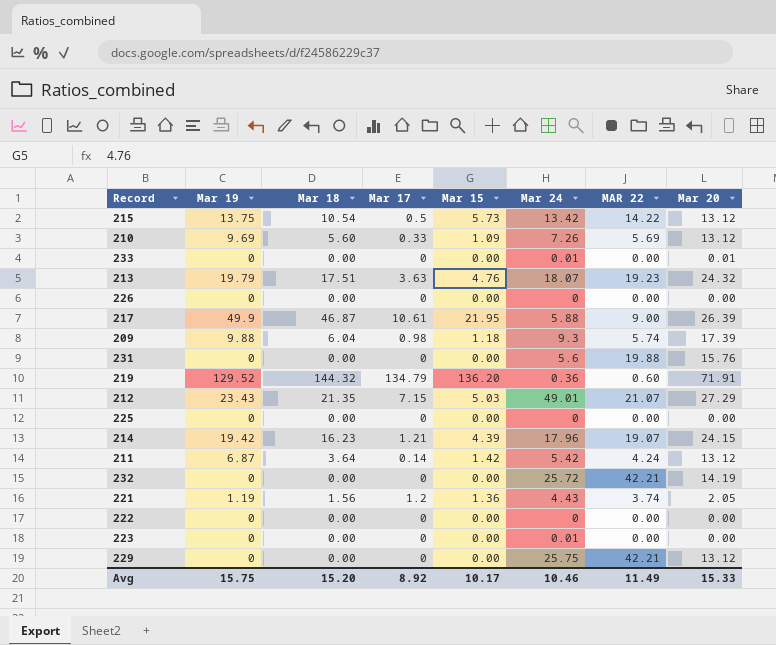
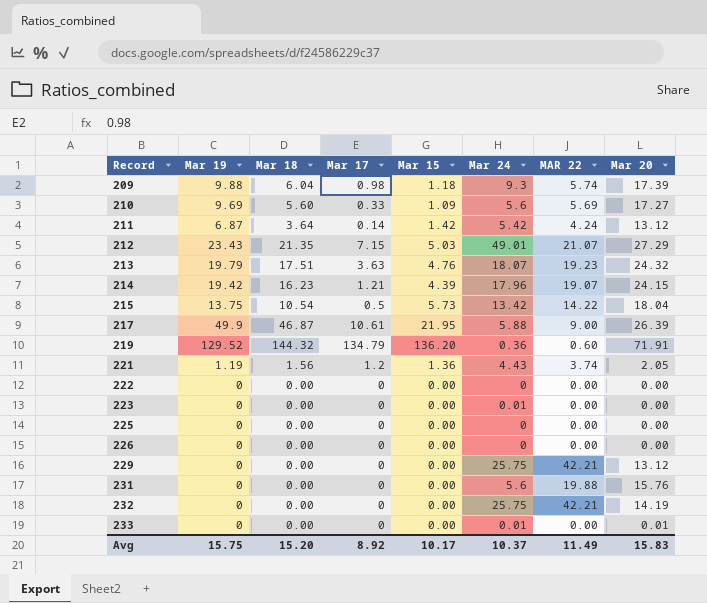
row order: none -> Record ascending
210 | Mar 24: 7.26 -> 5.6
210 | Mar 20: 13.12 -> 17.27
215 | Mar 20: 13.12 -> 18.04
232 | Mar 24: 25.72 -> 25.75
Avg | Mar 24: 10.46 -> 10.37
Avg | Mar 20: 15.33 -> 15.83

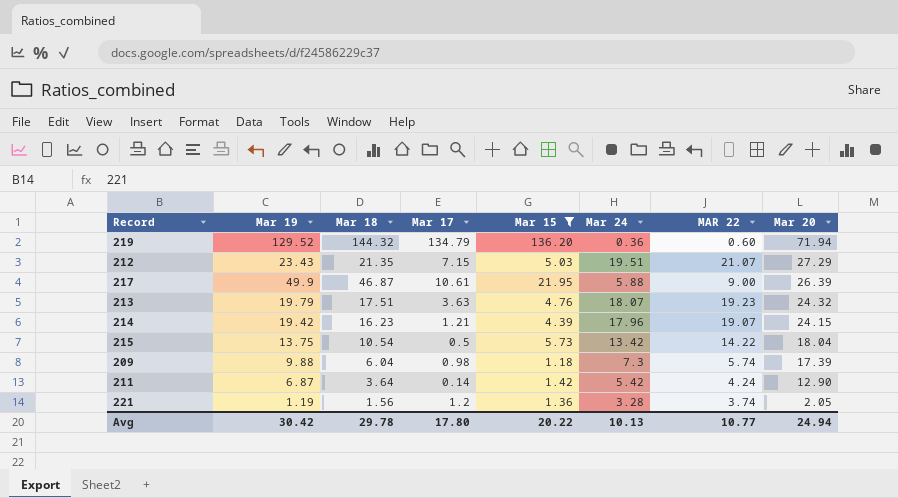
filter: none -> Mar 15 >= 1.18
row order: Record ascending -> Mar 20 descending
219 | Mar 20: 71.91 -> 71.94
212 | Mar 24: 49.01 -> 19.51
209 | Mar 24: 9.3 -> 7.3
211 | Mar 20: 13.12 -> 12.90
221 | Mar 24: 4.43 -> 3.28
Avg | Mar 19: 15.75 -> 30.42
Avg | Mar 18: 15.20 -> 29.78
Avg | Mar 17: 8.92 -> 17.80
Avg | Mar 15: 10.17 -> 20.22
Avg | Mar 24: 10.37 -> 10.13
Avg | MAR 22: 11.49 -> 10.77
Avg | Mar 20: 15.83 -> 24.94

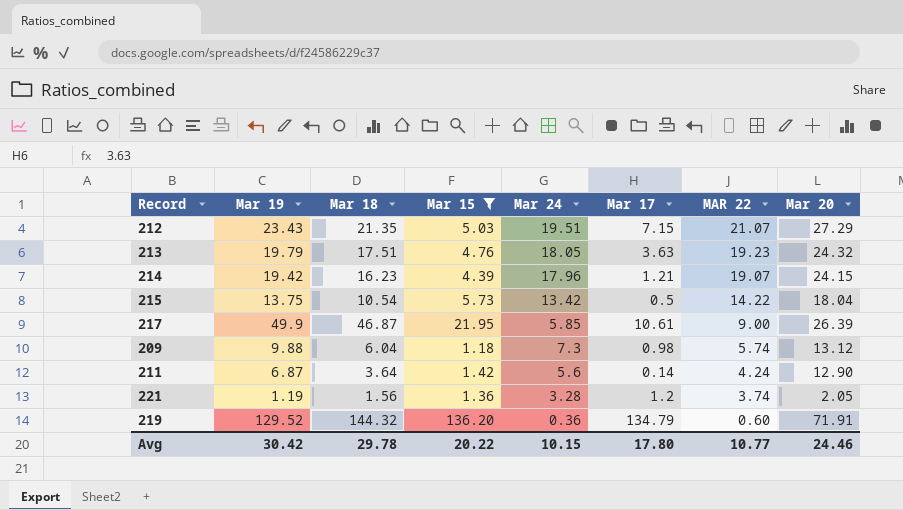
row order: Mar 20 descending -> MAR 22 descending
column Mar 17 | position: 4 -> 6
213 | Mar 24: 18.07 -> 18.05
217 | Mar 24: 5.88 -> 5.85
209 | Mar 20: 17.39 -> 13.12
211 | Mar 24: 5.42 -> 5.6
219 | Mar 20: 71.94 -> 71.91
Avg | Mar 24: 10.13 -> 10.15
Avg | Mar 20: 24.94 -> 24.46

